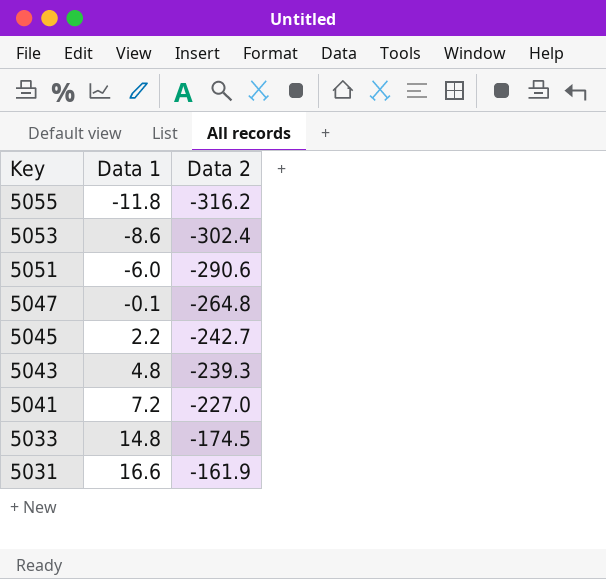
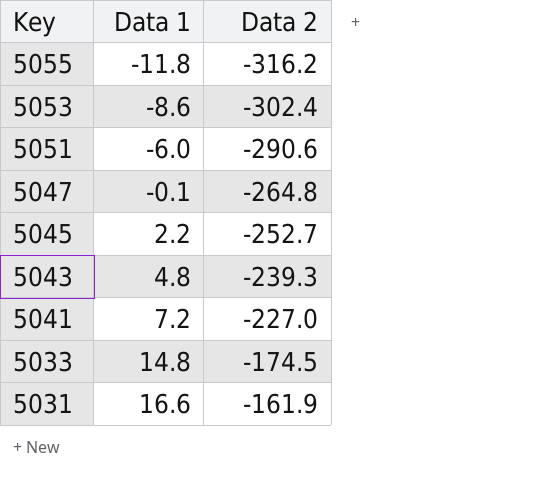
5045 | Data 2: -242.7 -> -252.7

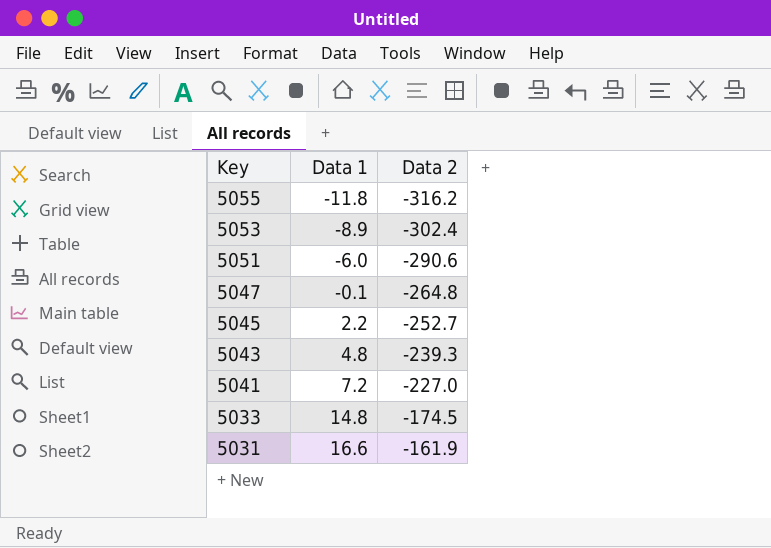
5053 | Data 1: -8.6 -> -8.9

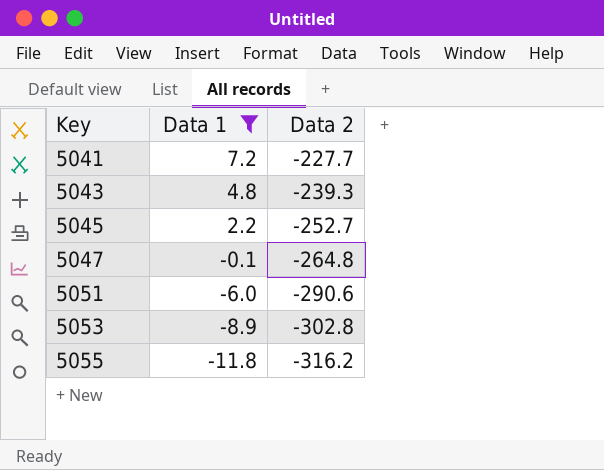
filter: none -> Data 1 <= 7.2
row order: Key descending -> Key ascending
5041 | Data 2: -227.0 -> -227.7
5053 | Data 2: -302.4 -> -302.8

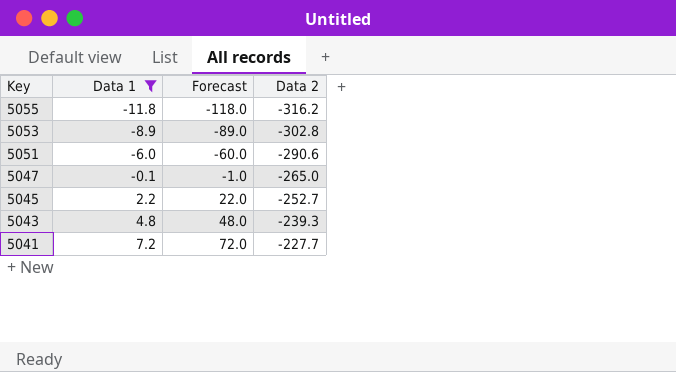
row order: Key ascending -> Key descending
column Forecast | formula: none -> [Data 1] * 10
5047 | Data 2: -264.8 -> -265.0

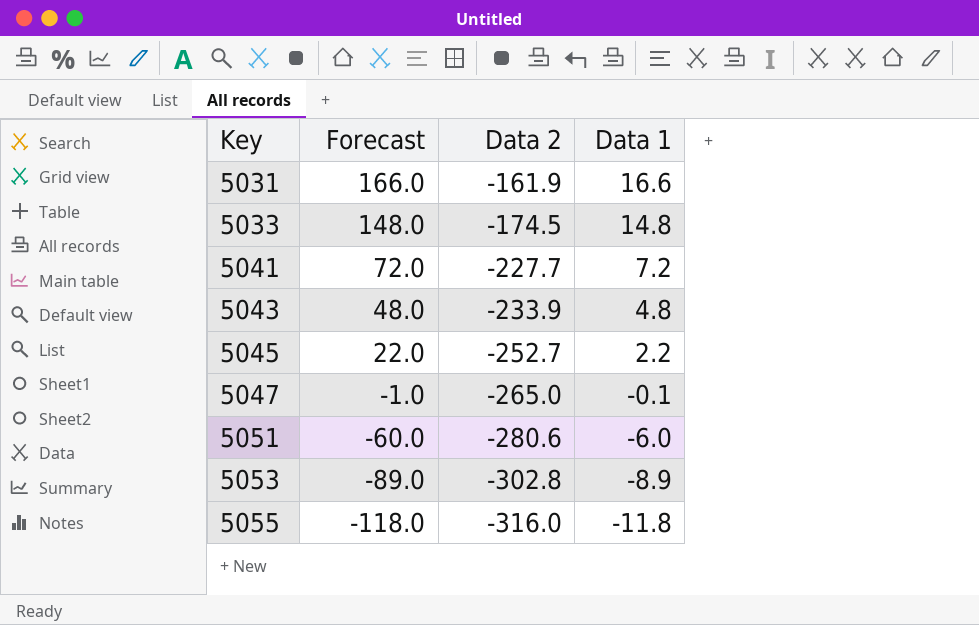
filter: Data 1 <= 7.2 -> none
row order: Key descending -> Key ascending
column Data 1 | position: 2 -> 4
5043 | Data 2: -239.3 -> -233.9
5051 | Data 2: -290.6 -> -280.6
5055 | Data 2: -316.2 -> -316.0

